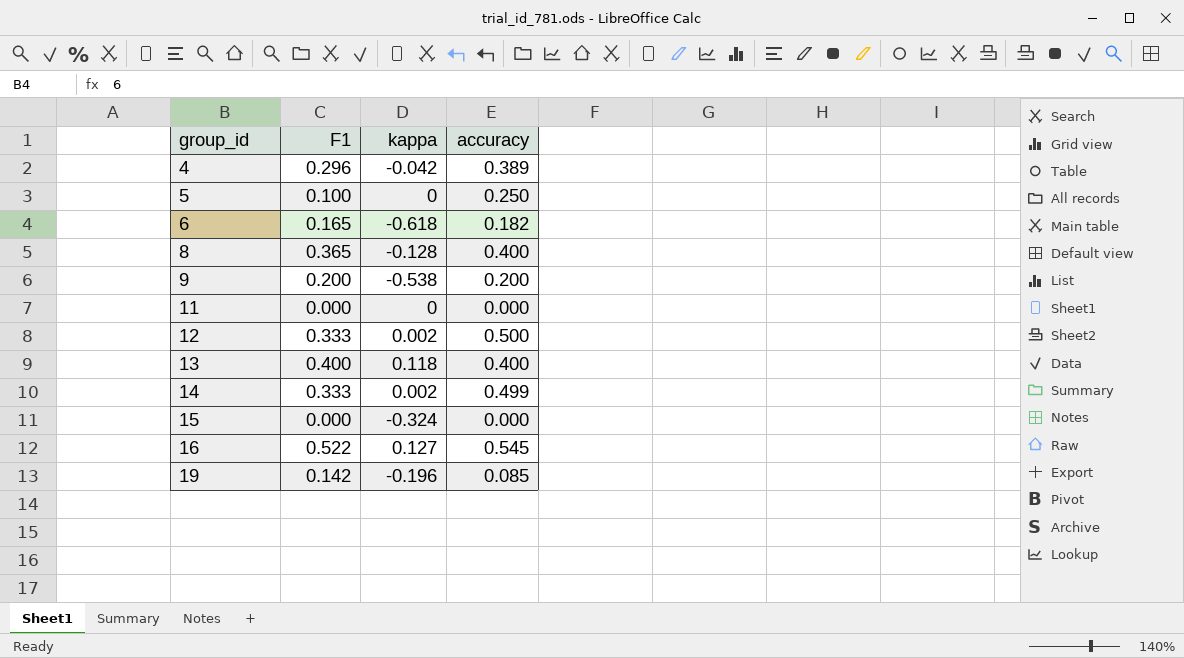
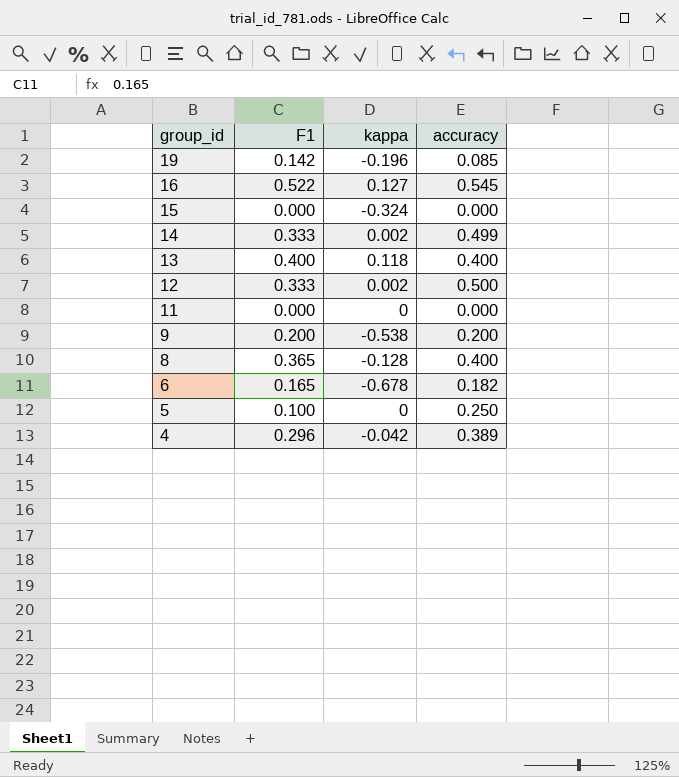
row order: group_id ascending -> group_id descending
6 | kappa: -0.618 -> -0.678

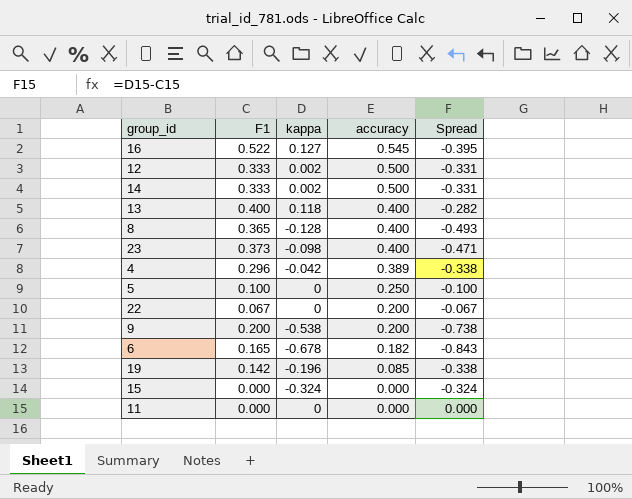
row order: group_id descending -> accuracy descending
column Spread | formula: none -> [kappa] - [F1]
14 | accuracy: 0.499 -> 0.500
row 23: none -> 0.373 | -0.098 | 0.400 | -0.471
row 22: none -> 0.067 | 0 | 0.200 | -0.067

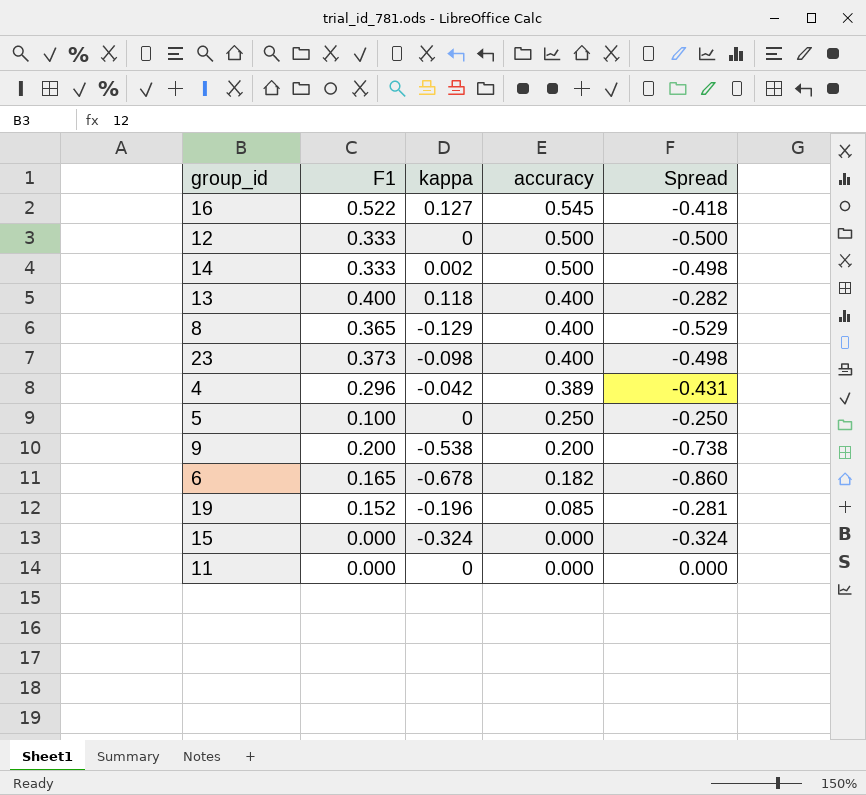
column Spread | formula: [kappa] - [F1] -> [kappa] - [accuracy]
row 22: 0.067 | 0 | 0.200 | -0.067 -> none
12 | kappa: 0.002 -> 0
8 | kappa: -0.128 -> -0.129
19 | F1: 0.142 -> 0.152

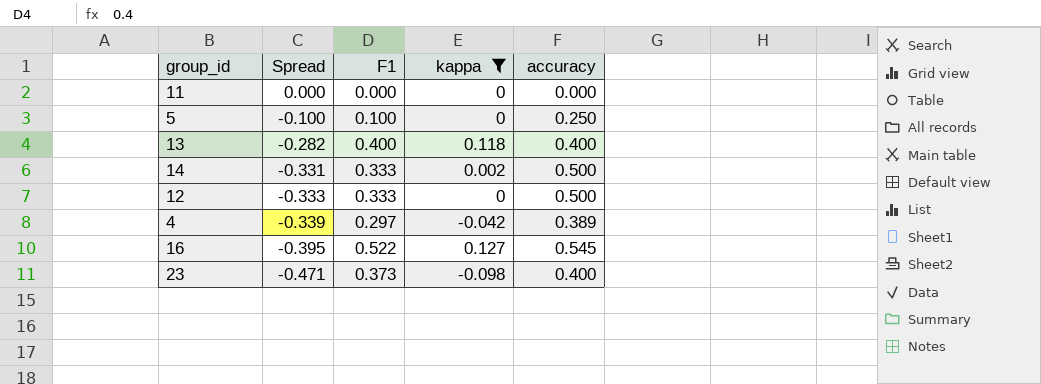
filter: none -> kappa >= -0.098
row order: accuracy descending -> Spread descending
column Spread | formula: [kappa] - [accuracy] -> [kappa] - [F1]
column Spread | position: 5 -> 2
4 | F1: 0.296 -> 0.297

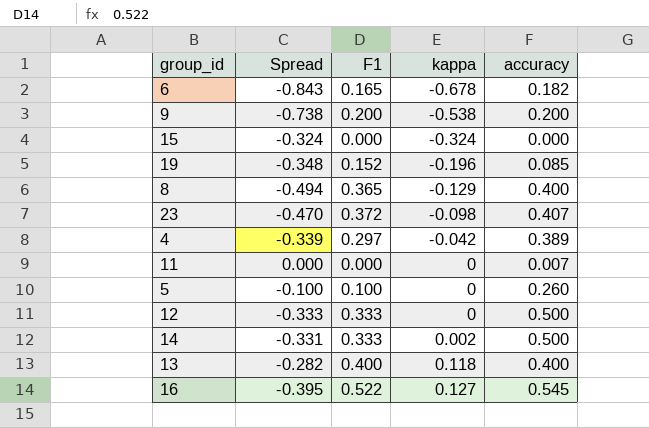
filter: kappa >= -0.098 -> none
row order: Spread descending -> kappa ascending
23 | Spread: -0.471 -> -0.470
23 | F1: 0.373 -> 0.372
23 | accuracy: 0.400 -> 0.407
11 | accuracy: 0.000 -> 0.007
5 | accuracy: 0.250 -> 0.260

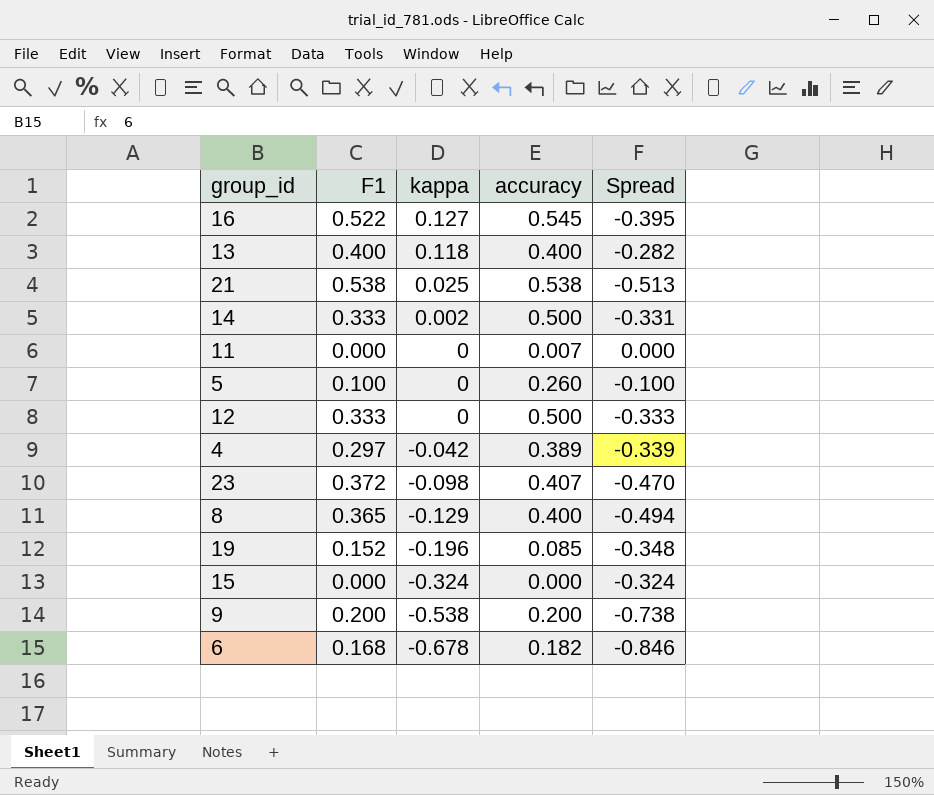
row order: kappa ascending -> kappa descending
column Spread | position: 2 -> 5
row 21: none -> 0.538 | 0.025 | 0.538 | -0.513
6 | F1: 0.165 -> 0.168
6 | Spread: -0.843 -> -0.846

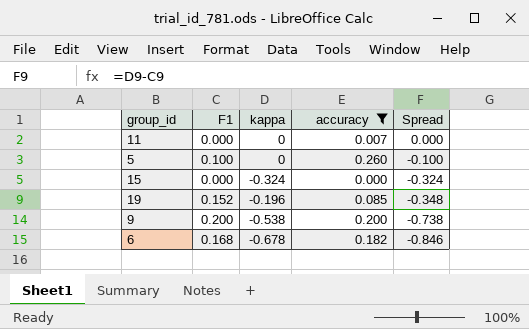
filter: none -> accuracy <= 0.260
row order: kappa descending -> Spread descending

